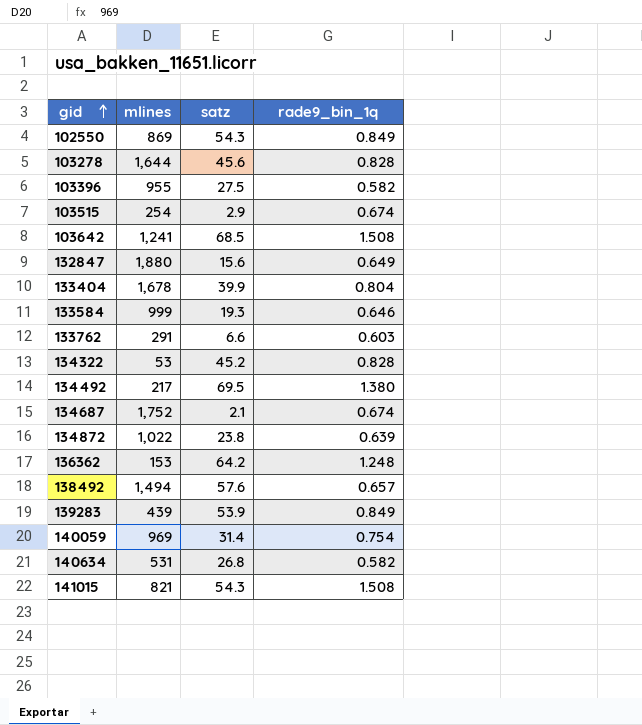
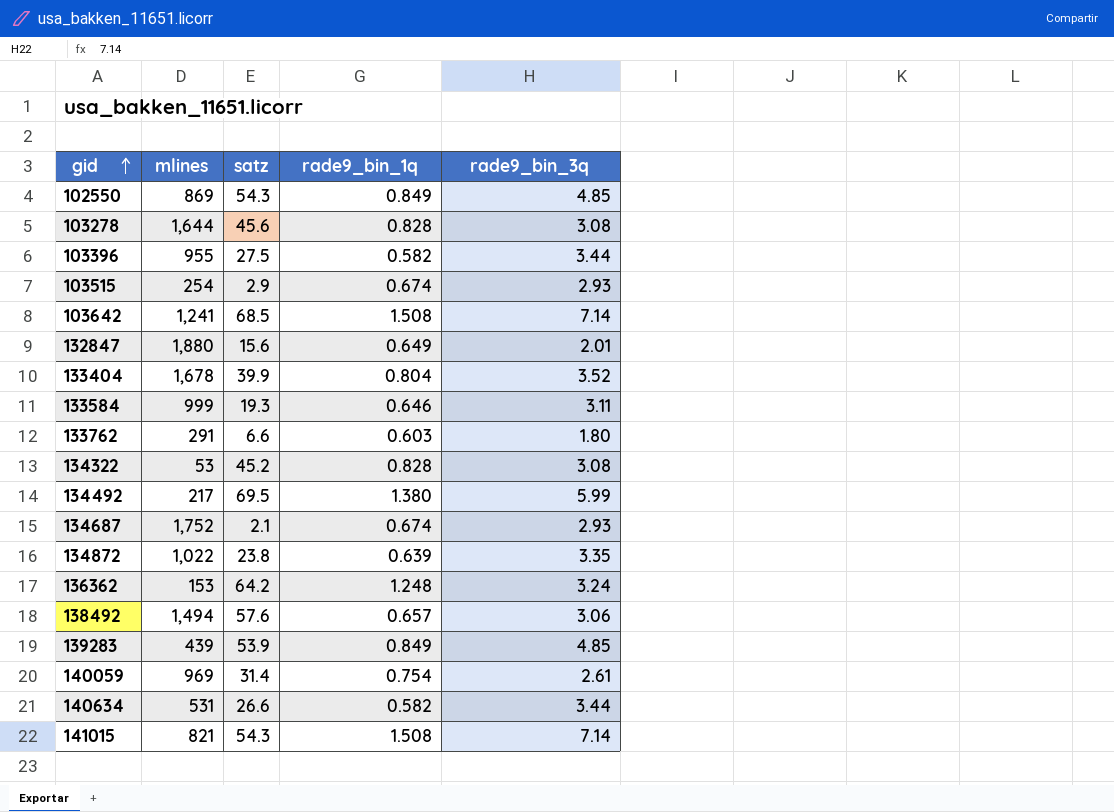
column rade9_bin_3q | position: none -> 5
140634 | satz: 26.8 -> 26.6

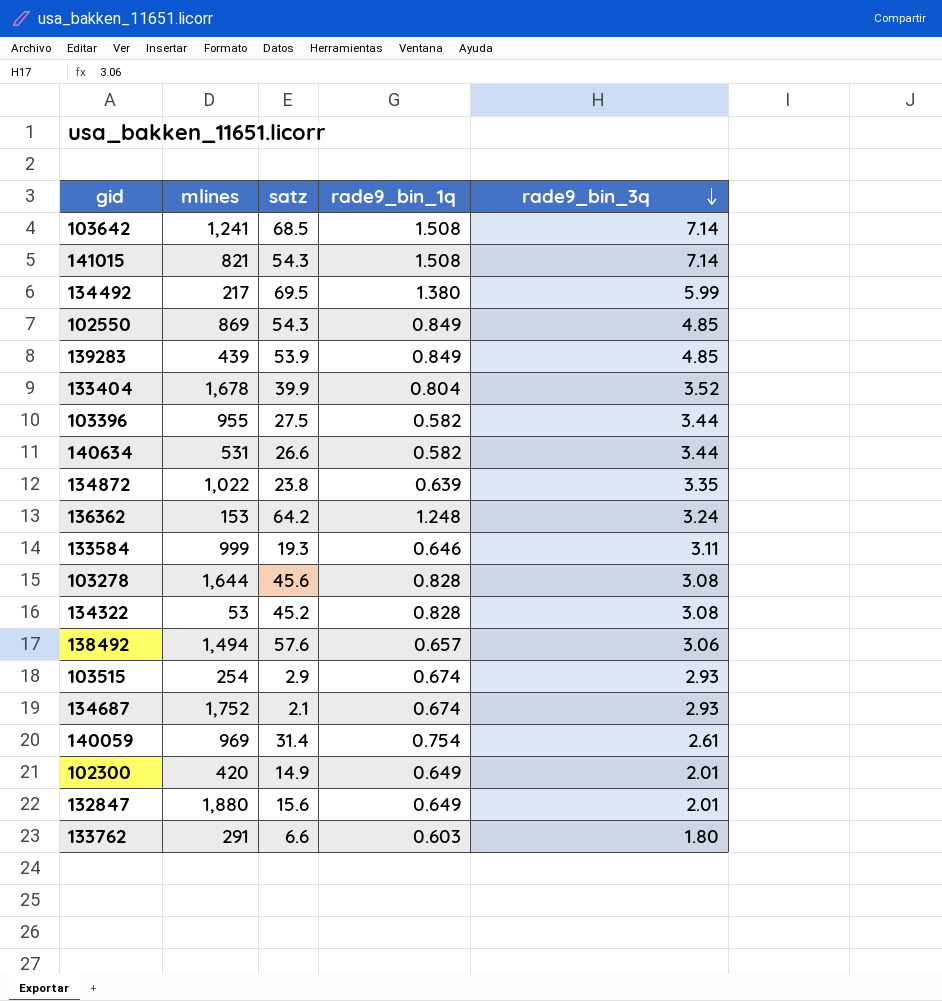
row order: gid ascending -> rade9_bin_3q descending
row 102300: none -> 420 | 14.9 | 0.649 | 2.01

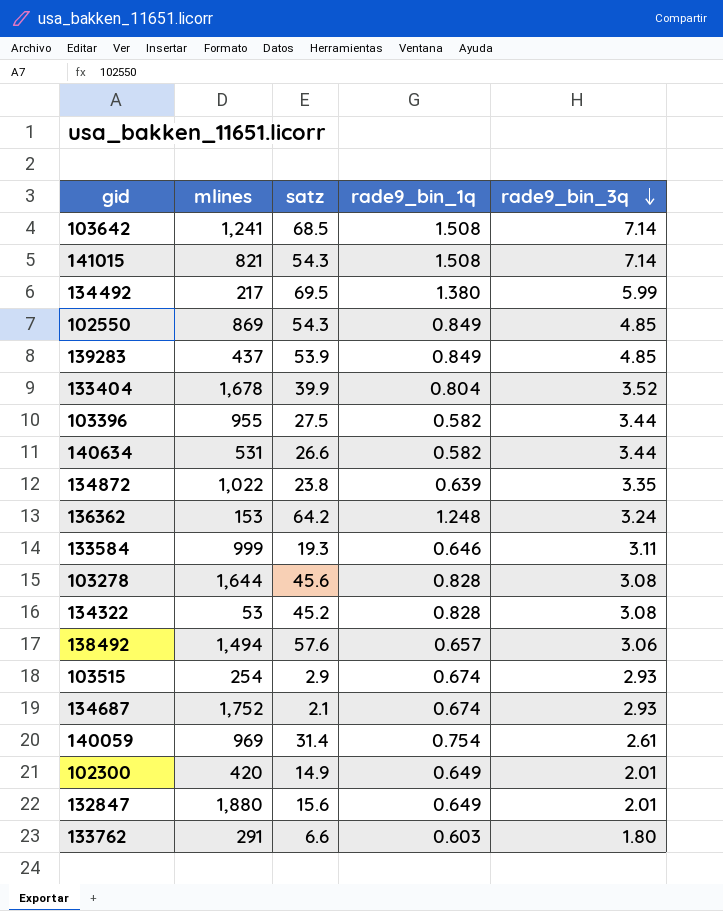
139283 | mlines: 439 -> 437

